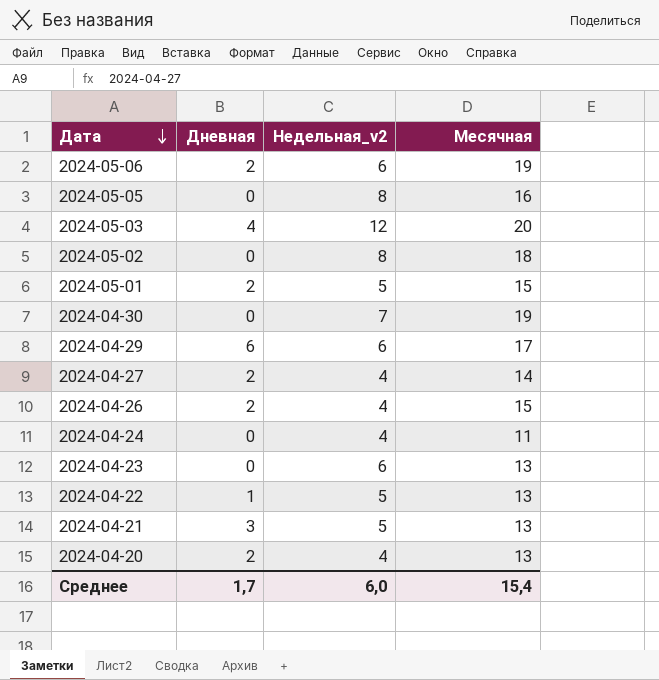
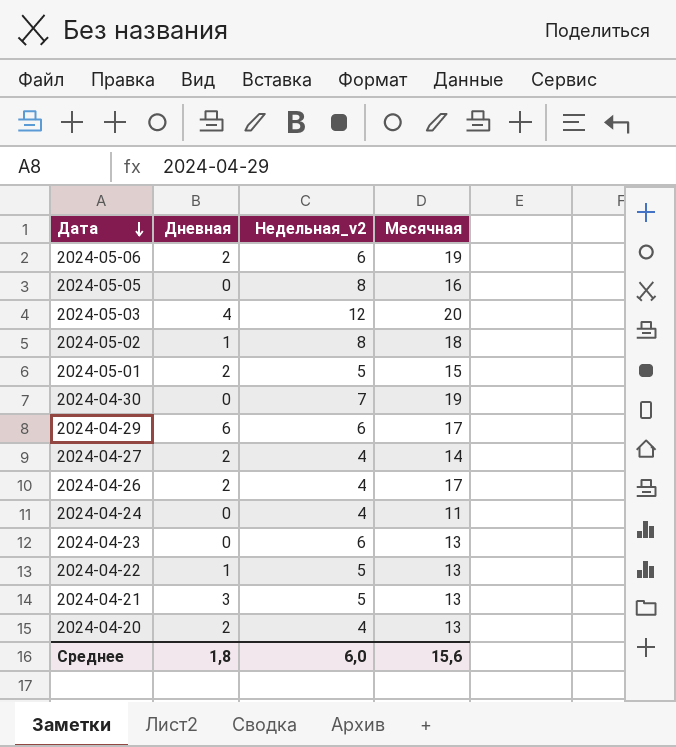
2024-05-02 | Дневная: 0 -> 1
2024-04-26 | Месячная: 15 -> 17
Среднее | Дневная: 1,7 -> 1,8
Среднее | Месячная: 15,4 -> 15,6

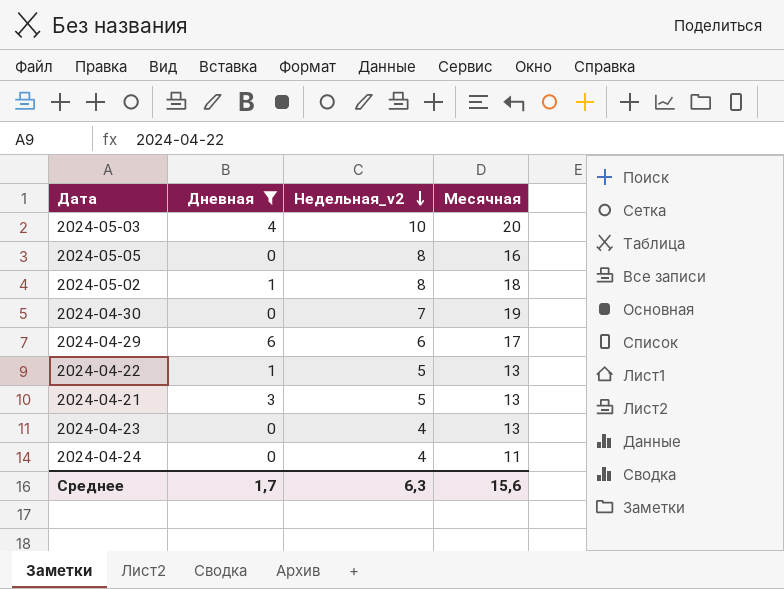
filter: none -> Дневная != 2
row order: Дата descending -> Недельная_v2 descending
2024-05-03 | Недельная_v2: 12 -> 10
2024-04-23 | Недельная_v2: 6 -> 4
Среднее | Дневная: 1,8 -> 1,7
Среднее | Недельная_v2: 6,0 -> 6,3

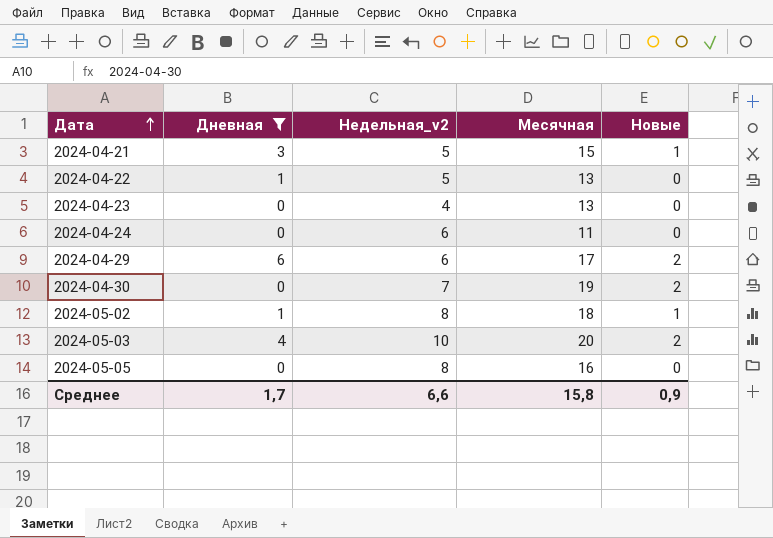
row order: Недельная_v2 descending -> Дата ascending
column Новые | position: none -> 5
2024-04-21 | Месячная: 13 -> 15
2024-04-24 | Недельная_v2: 4 -> 6
Среднее | Недельная_v2: 6,3 -> 6,6
Среднее | Месячная: 15,6 -> 15,8

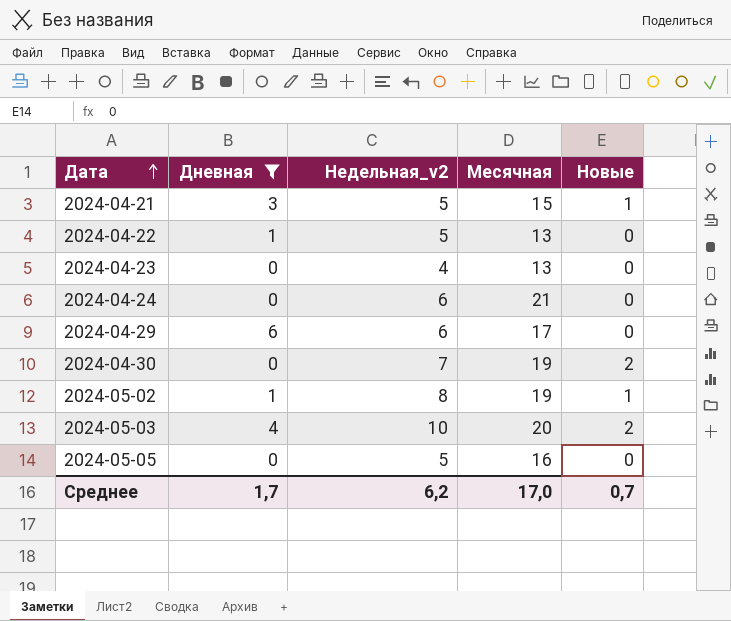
2024-04-24 | Месячная: 11 -> 21
2024-04-29 | Новые: 2 -> 0
2024-05-02 | Месячная: 18 -> 19
2024-05-05 | Недельная_v2: 8 -> 5
Среднее | Недельная_v2: 6,6 -> 6,2
Среднее | Месячная: 15,8 -> 17,0
Среднее | Новые: 0,9 -> 0,7

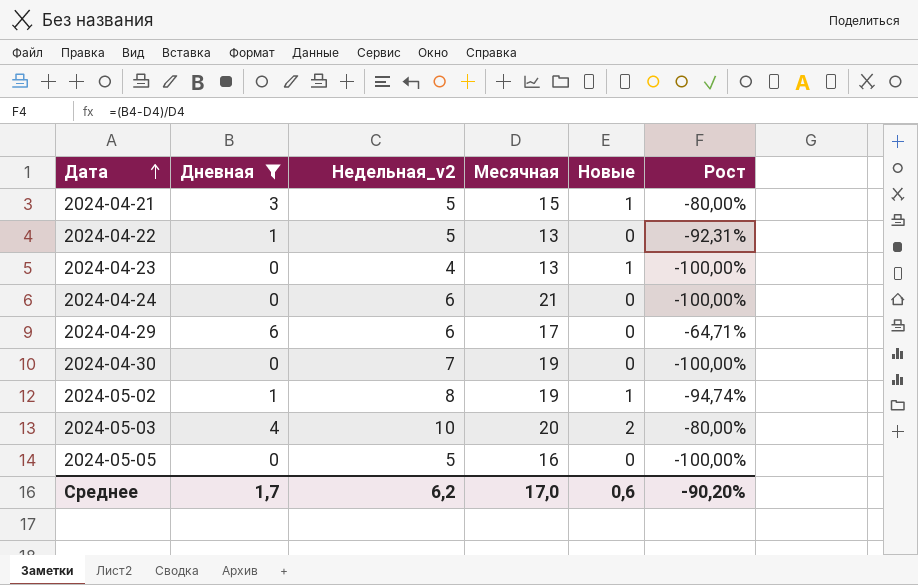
column Рост | formula: none -> ([Дневная] - [Месячная]) / [Месячная]
2024-04-23 | Новые: 0 -> 1
2024-04-30 | Новые: 2 -> 0
Среднее | Новые: 0,7 -> 0,6

